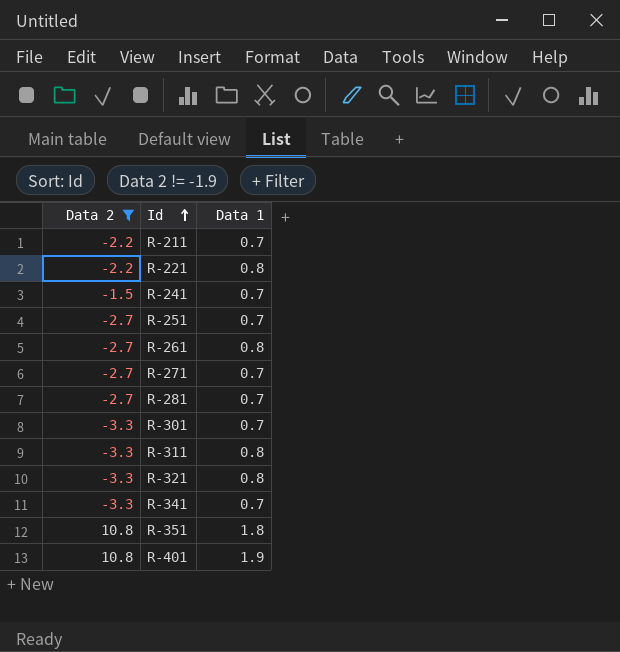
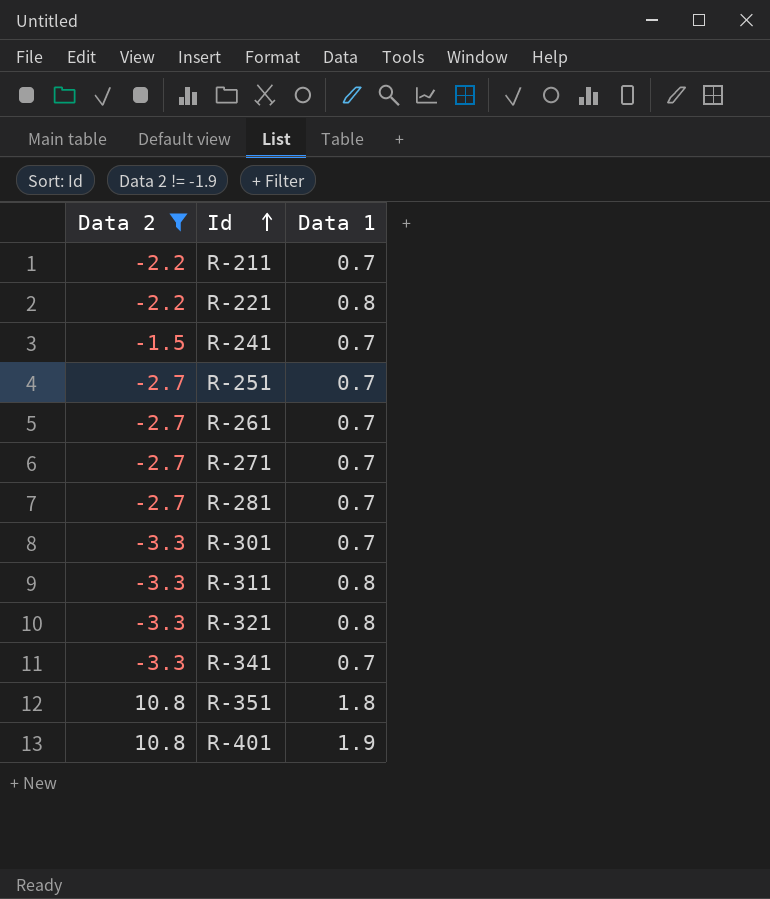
R-261 | Data 1: 0.8 -> 0.7

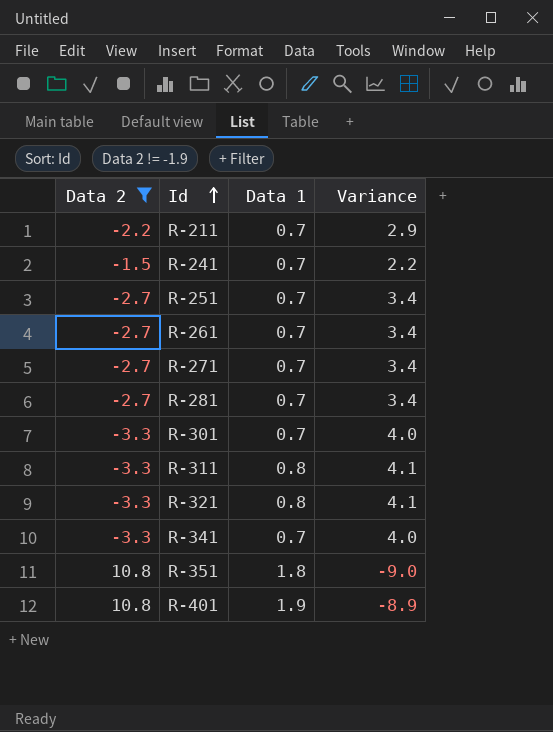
column Variance | formula: none -> [Data 1] - [Data 2]
row R-221: -2.2 | 0.8 -> none

